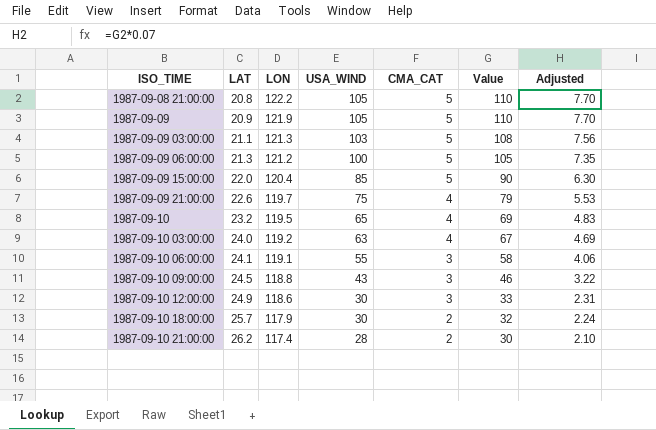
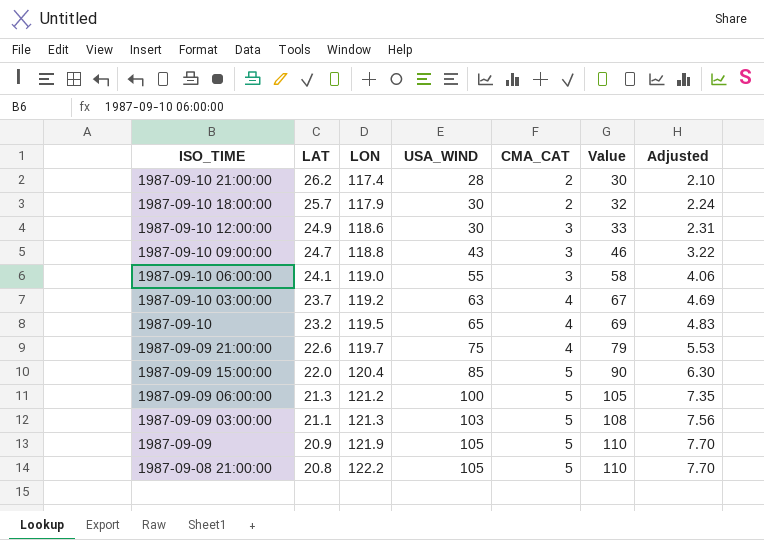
row order: ISO_TIME ascending -> ISO_TIME descending
1987-09-10 09:00:00 | LAT: 24.5 -> 24.7
1987-09-10 06:00:00 | LON: 119.1 -> 119.0
1987-09-10 03:00:00 | LAT: 24.0 -> 23.7

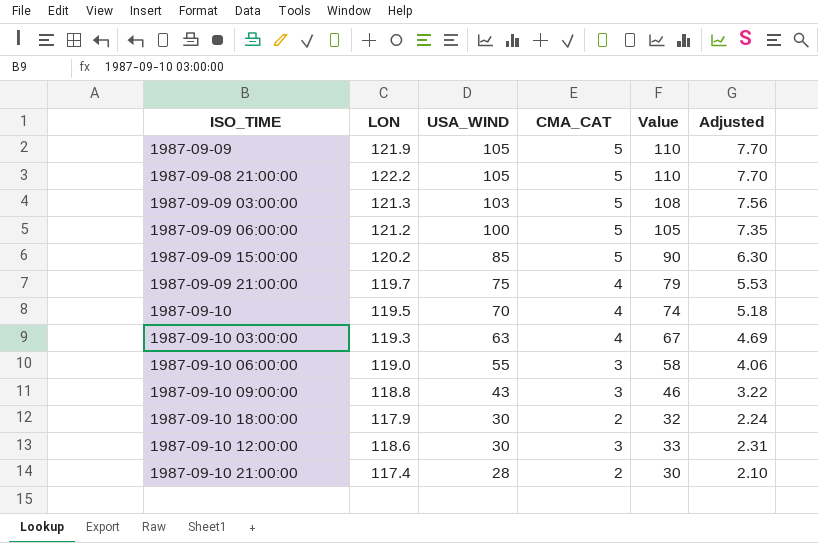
row order: ISO_TIME descending -> USA_WIND descending
column LAT | position: 2 -> none
1987-09-09 15:00:00 | LON: 120.4 -> 120.2
1987-09-10 | USA_WIND: 65 -> 70
1987-09-10 | Value: 69 -> 74
1987-09-10 | Adjusted: 4.83 -> 5.18
1987-09-10 03:00:00 | LON: 119.2 -> 119.3

